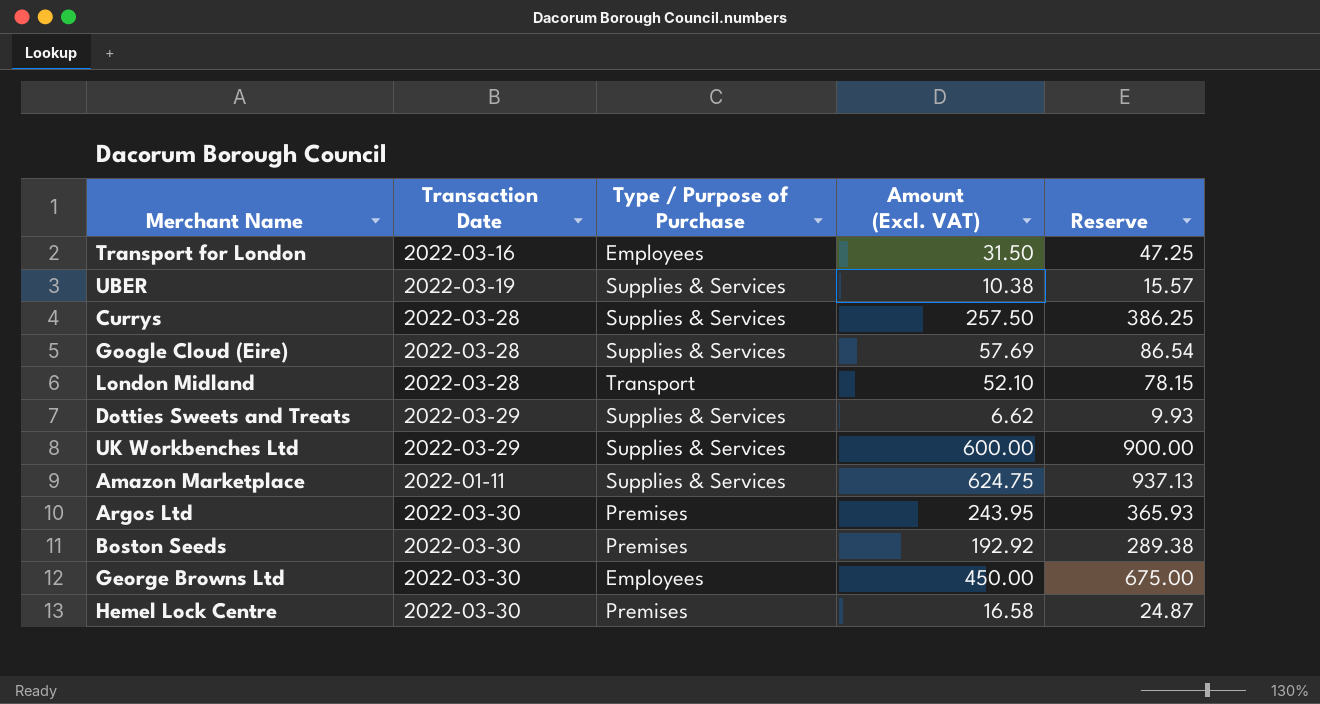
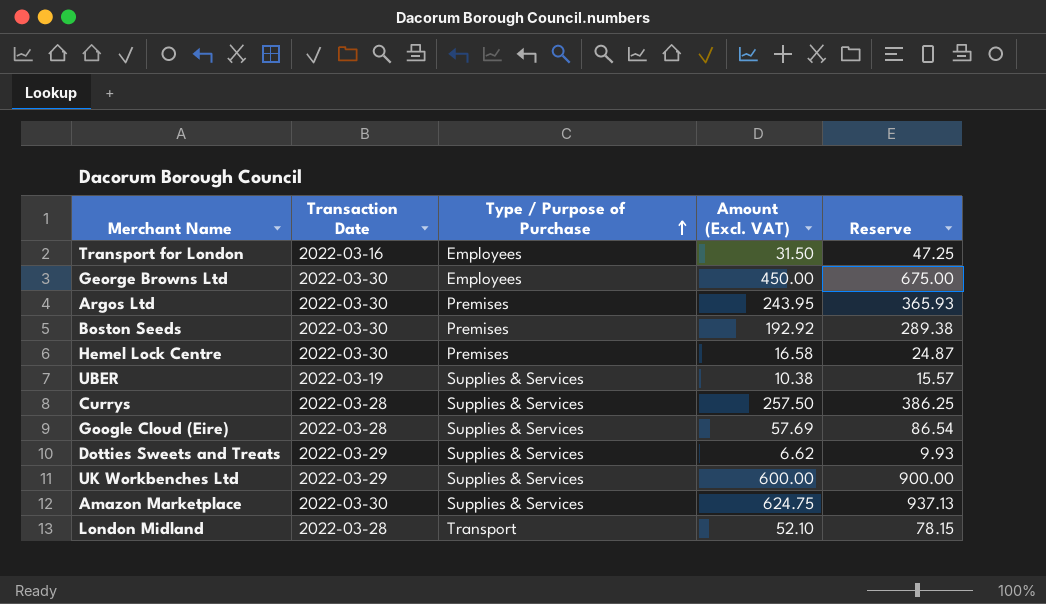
row order: none -> Type / Purpose of Purchase ascending
Amazon Marketplace | Transaction Date: 2022-01-11 -> 2022-03-30

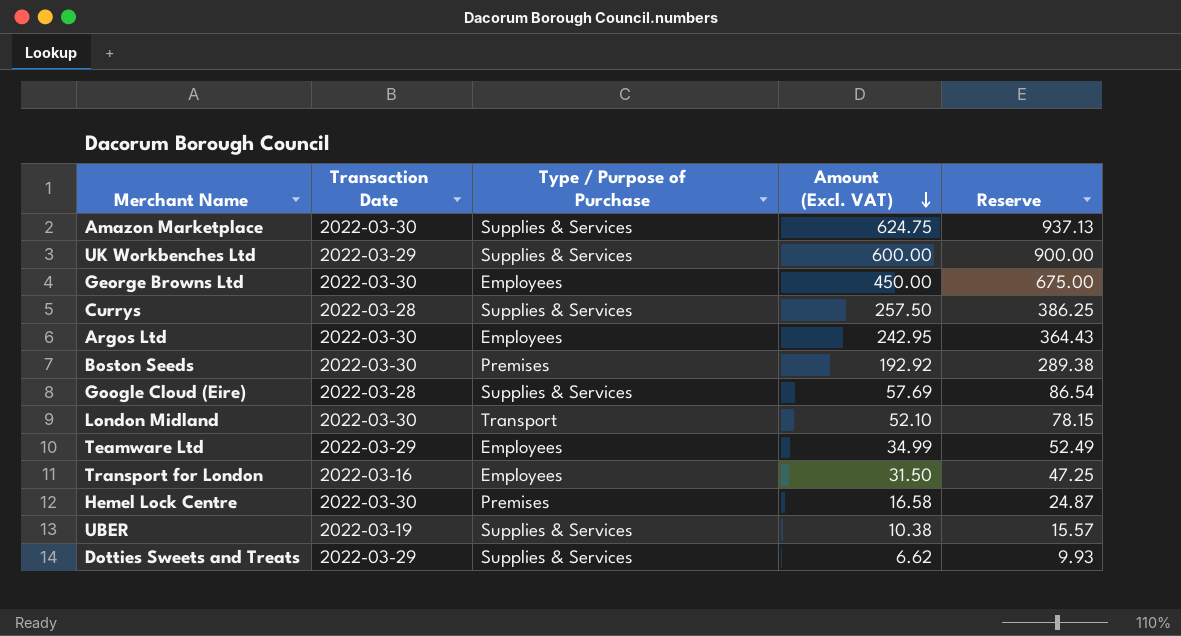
row order: Type / Purpose of Purchase ascending -> Amount (Excl. VAT) descending
Argos Ltd | Type / Purpose of Purchase: Premises -> Employees
Argos Ltd | Amount (Excl. VAT): 243.95 -> 242.95
Argos Ltd | Reserve: 365.93 -> 364.43
London Midland | Transaction Date: 2022-03-28 -> 2022-03-30
row Teamware Ltd: none -> 2022-03-29 | Employees | 34.99 | 52.49

